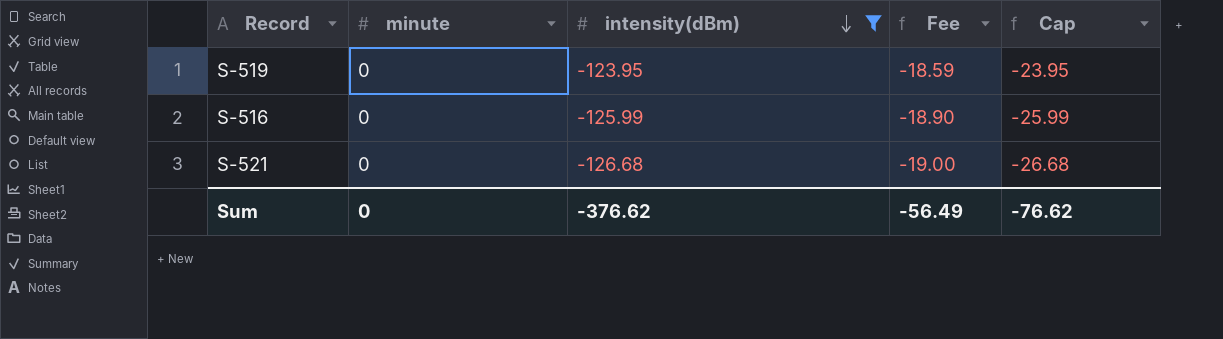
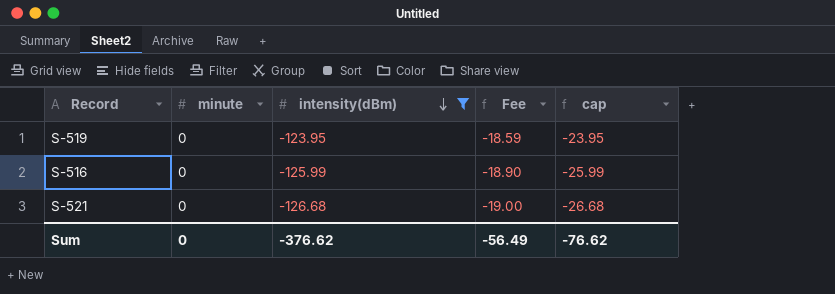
column name: Cap -> cap

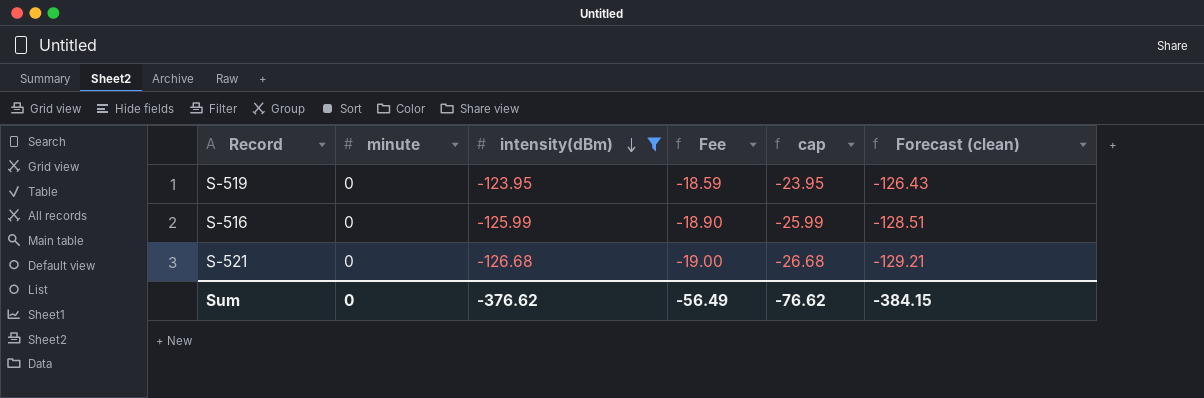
column Forecast (clean) | formula: none -> [intensity(dBm)] * 1.02

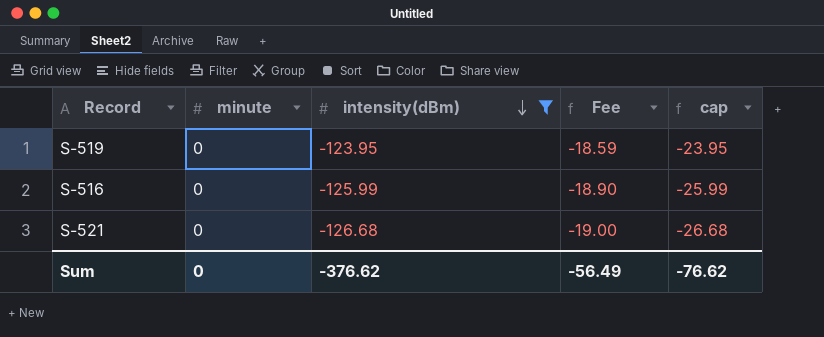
column Forecast (clean) | formula: [intensity(dBm)] * 1.02 -> none

